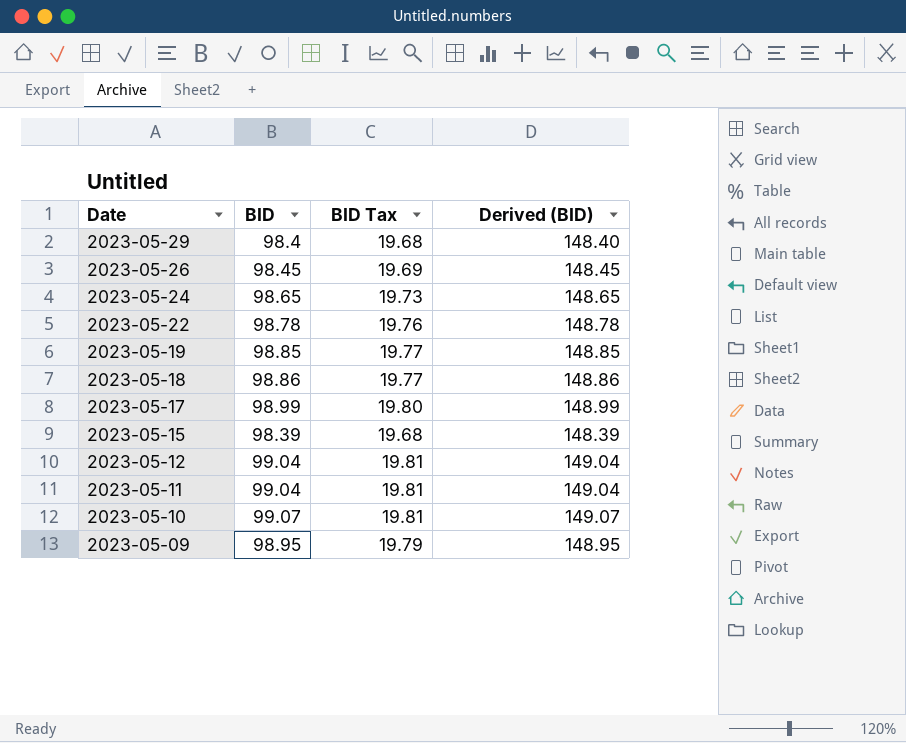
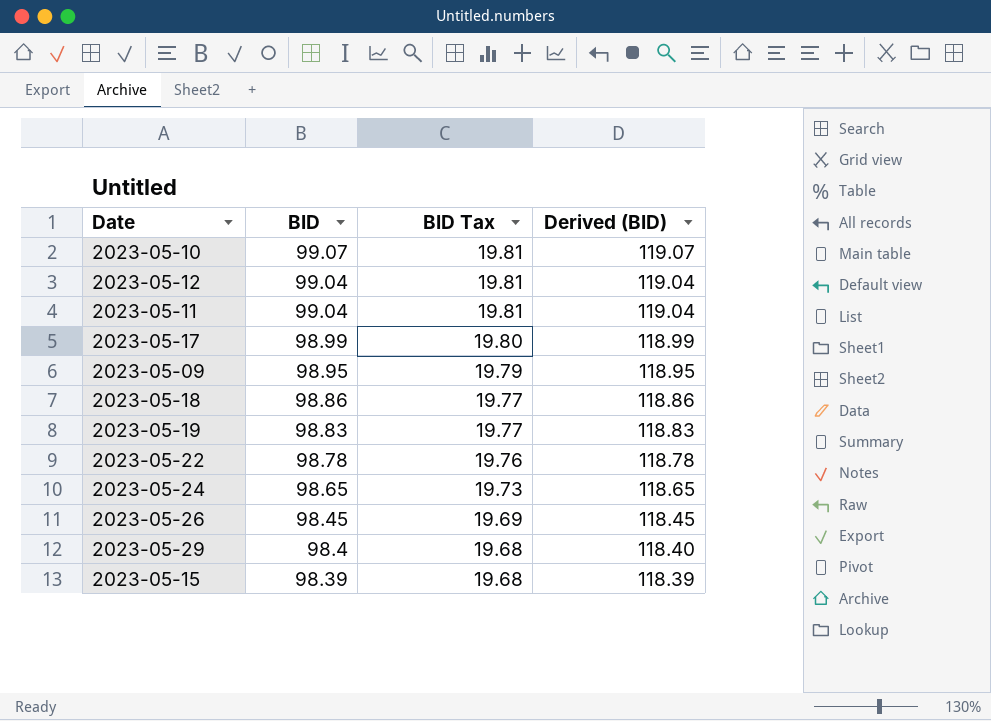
row order: Date descending -> BID descending
column Derived (BID) | formula: [BID] + 50 -> [BID] + 20
2023-05-19 | BID: 98.85 -> 98.83

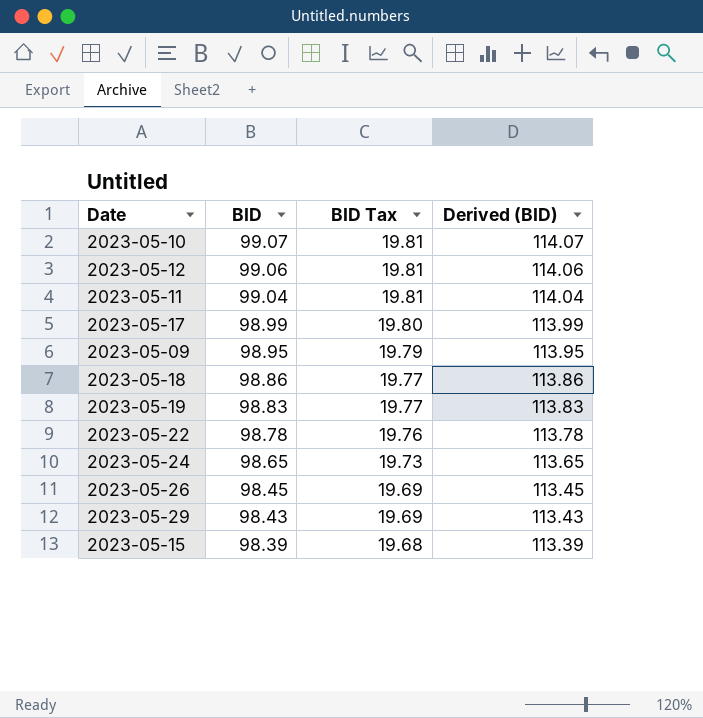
column Derived (BID) | formula: [BID] + 20 -> [BID] + 15
2023-05-12 | BID: 99.04 -> 99.06
2023-05-29 | BID: 98.4 -> 98.43
2023-05-29 | BID Tax: 19.68 -> 19.69

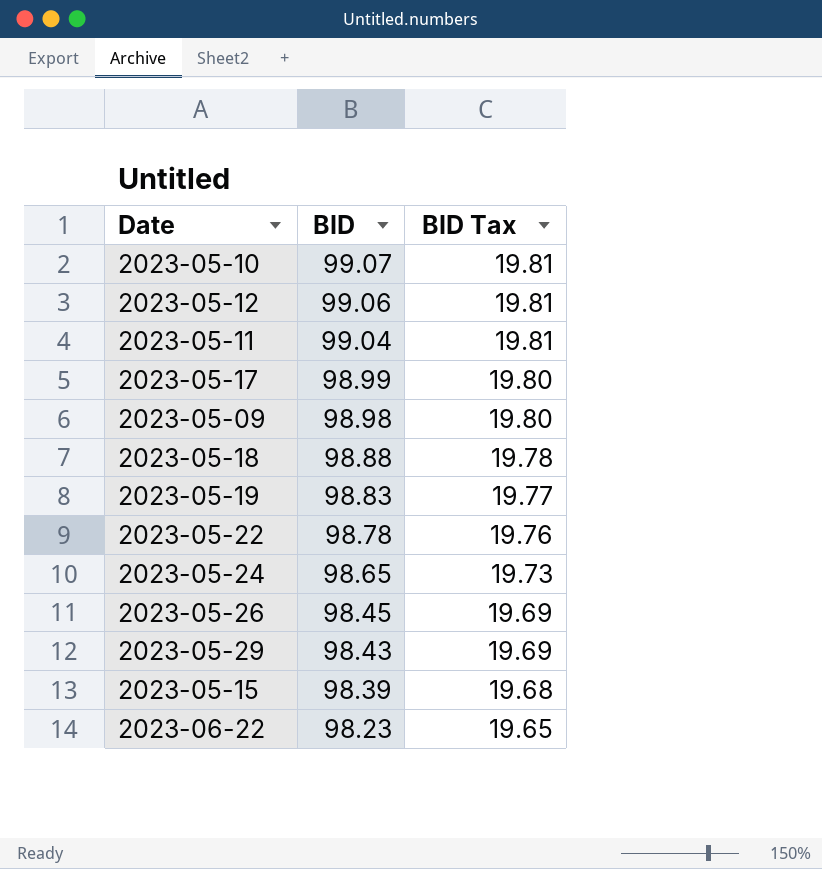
column Derived (BID) | formula: [BID] + 15 -> none
2023-05-09 | BID: 98.95 -> 98.98
2023-05-09 | BID Tax: 19.79 -> 19.80
2023-05-18 | BID: 98.86 -> 98.88
2023-05-18 | BID Tax: 19.77 -> 19.78
row 2023-06-22: none -> 98.23 | 19.65

